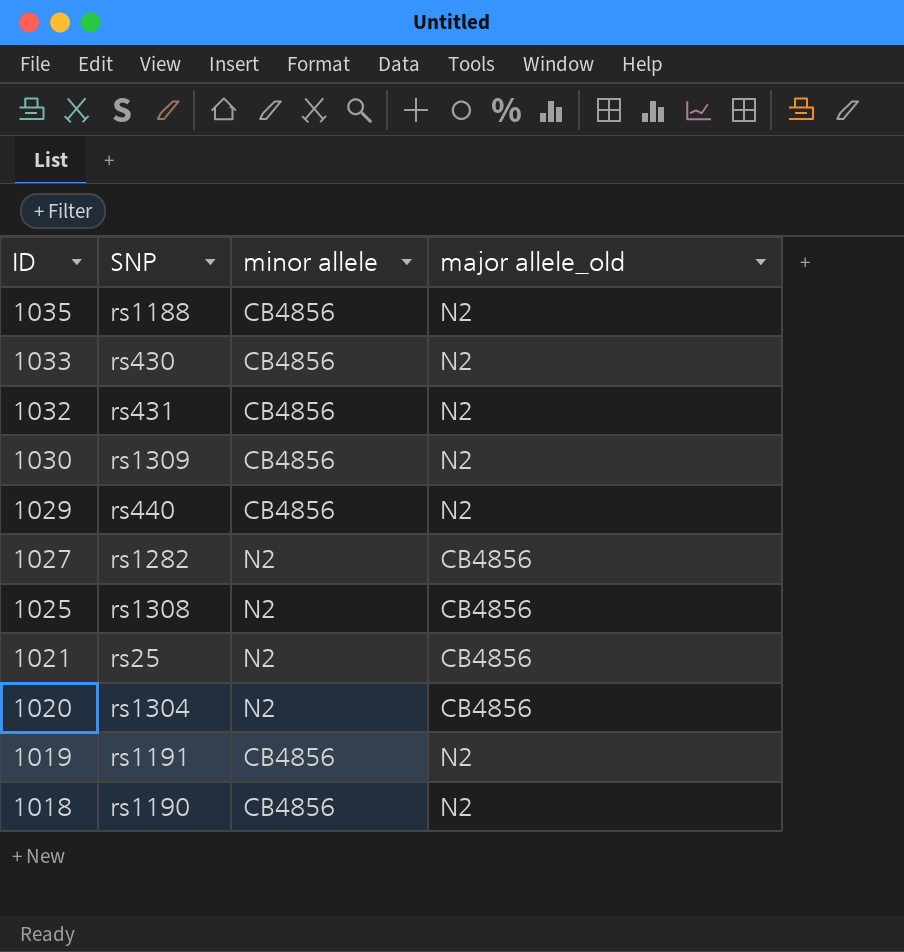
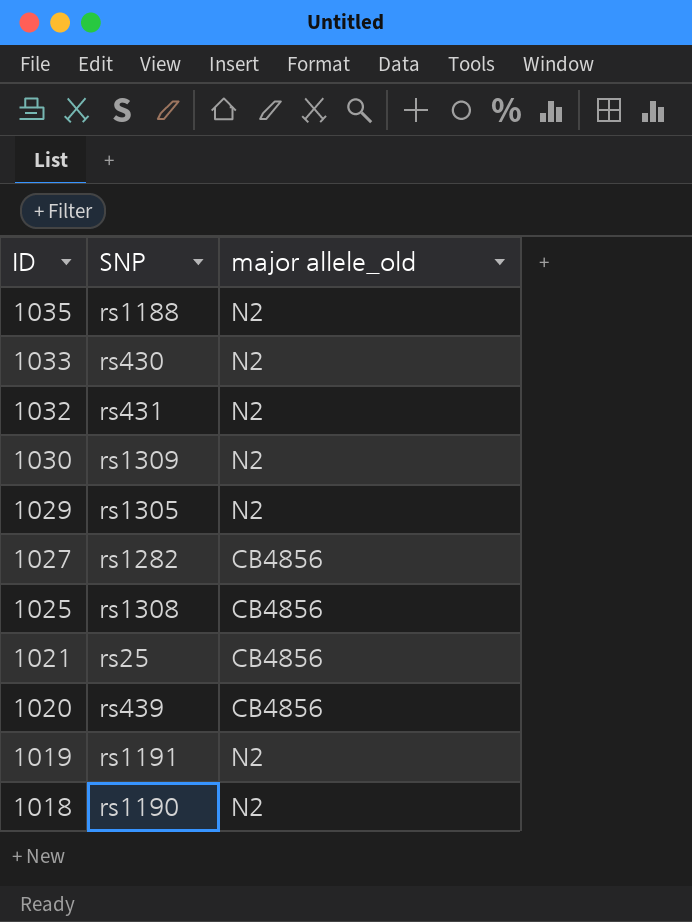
column minor allele | position: 3 -> none
1029 | SNP: rs440 -> rs1305
1020 | SNP: rs1304 -> rs439

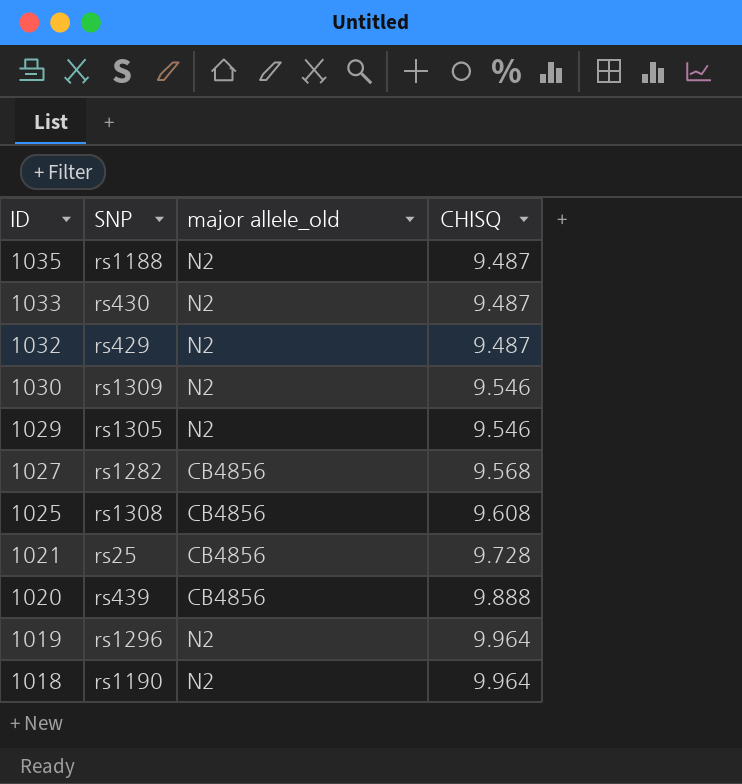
column CHISQ | position: none -> 4
1032 | SNP: rs431 -> rs429
1019 | SNP: rs1191 -> rs1296

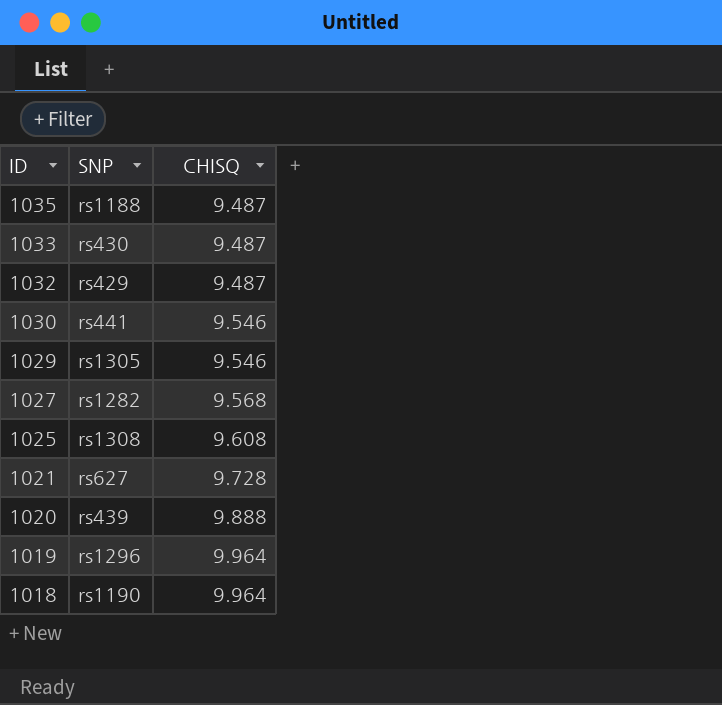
column major allele_old | position: 3 -> none
1030 | SNP: rs1309 -> rs441
1021 | SNP: rs25 -> rs627

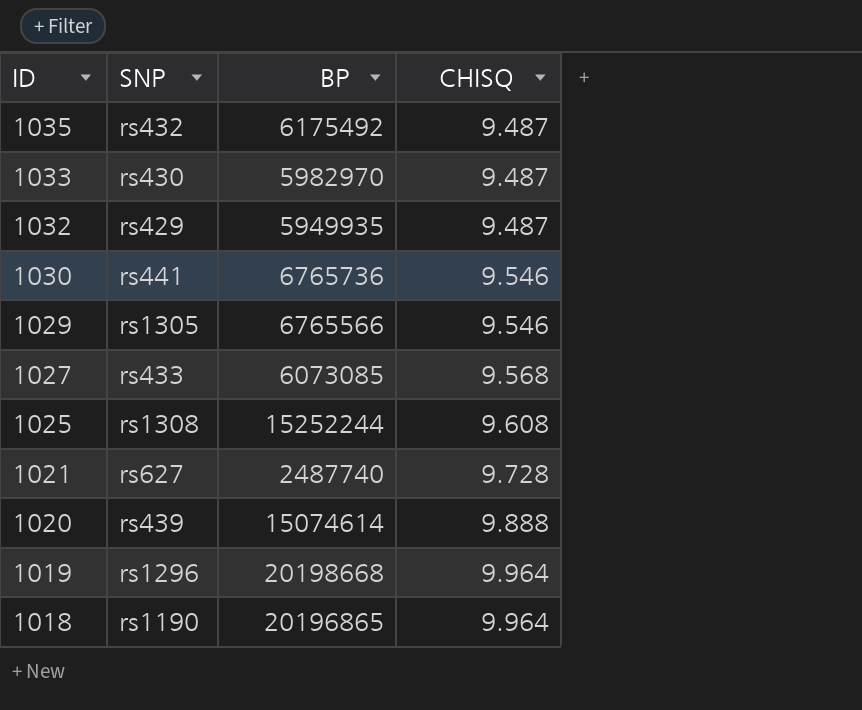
column BP | position: none -> 3
1035 | SNP: rs1188 -> rs432
1027 | SNP: rs1282 -> rs433

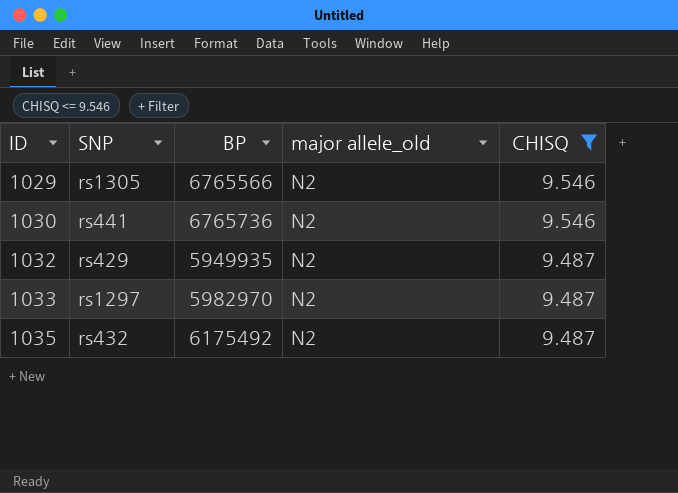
filter: none -> CHISQ <= 9.546
row order: ID descending -> ID ascending
column major allele_old | position: none -> 4
1033 | SNP: rs430 -> rs1297

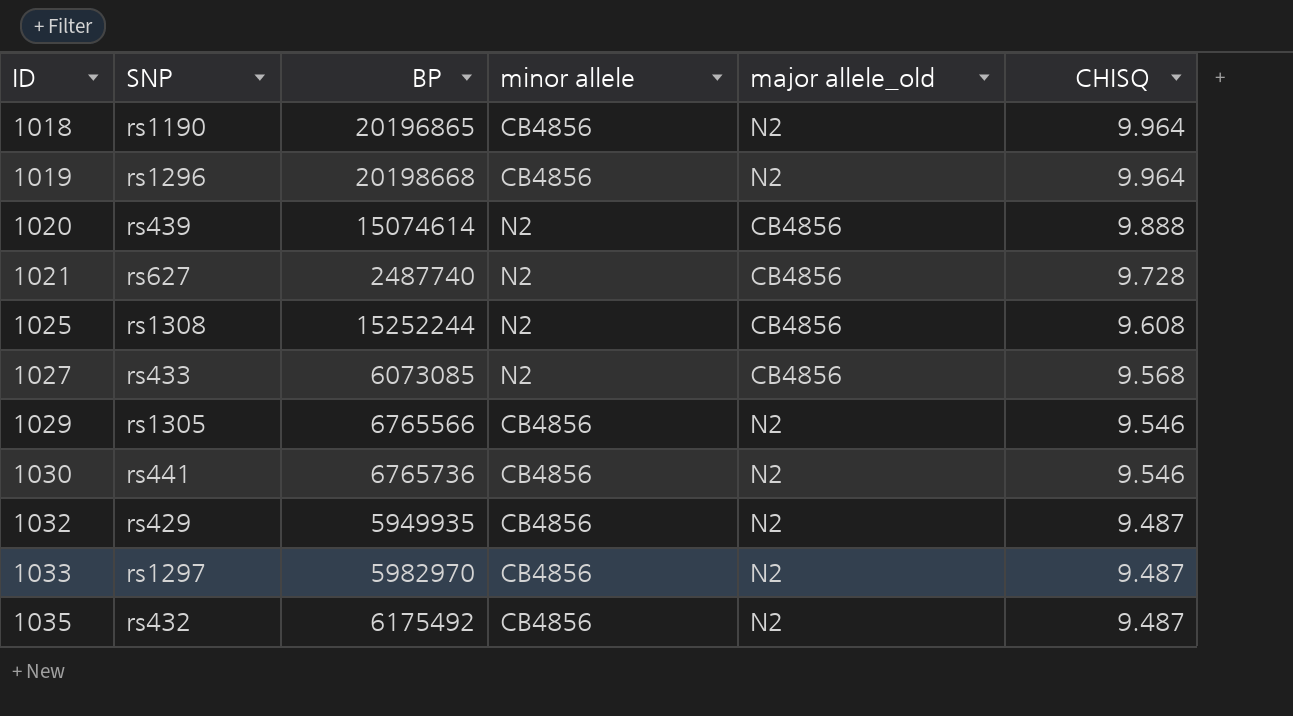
filter: CHISQ <= 9.546 -> none
column minor allele | position: none -> 4

